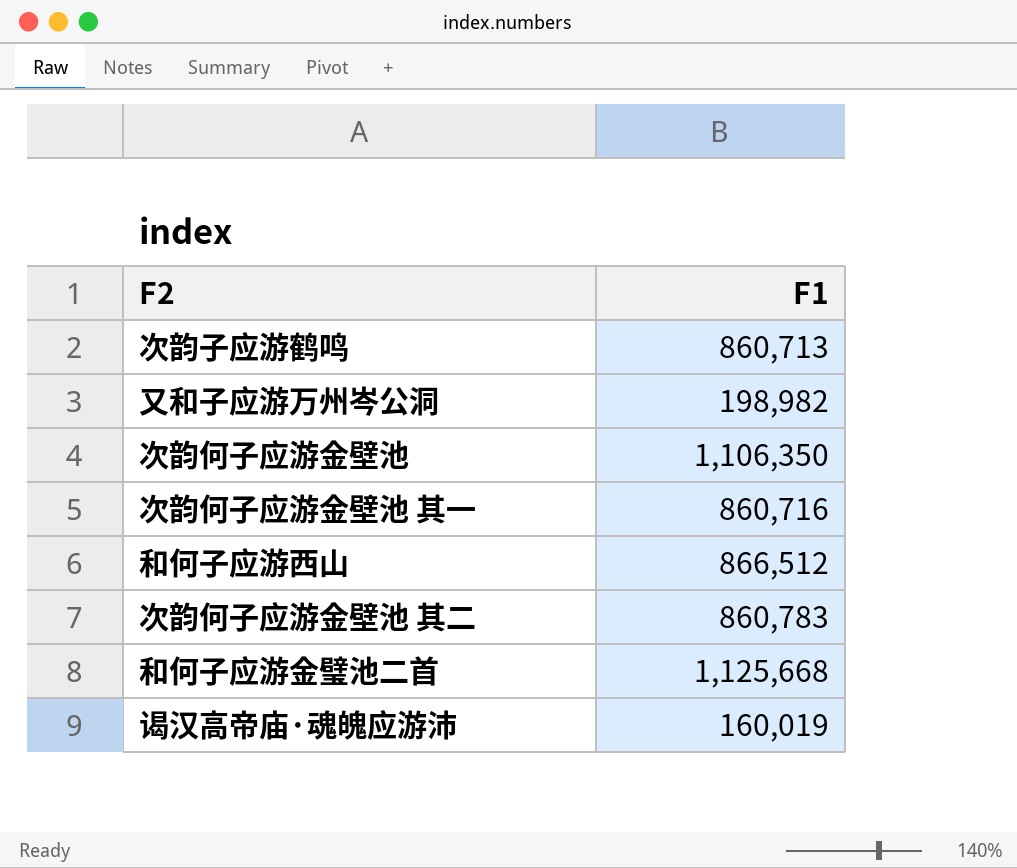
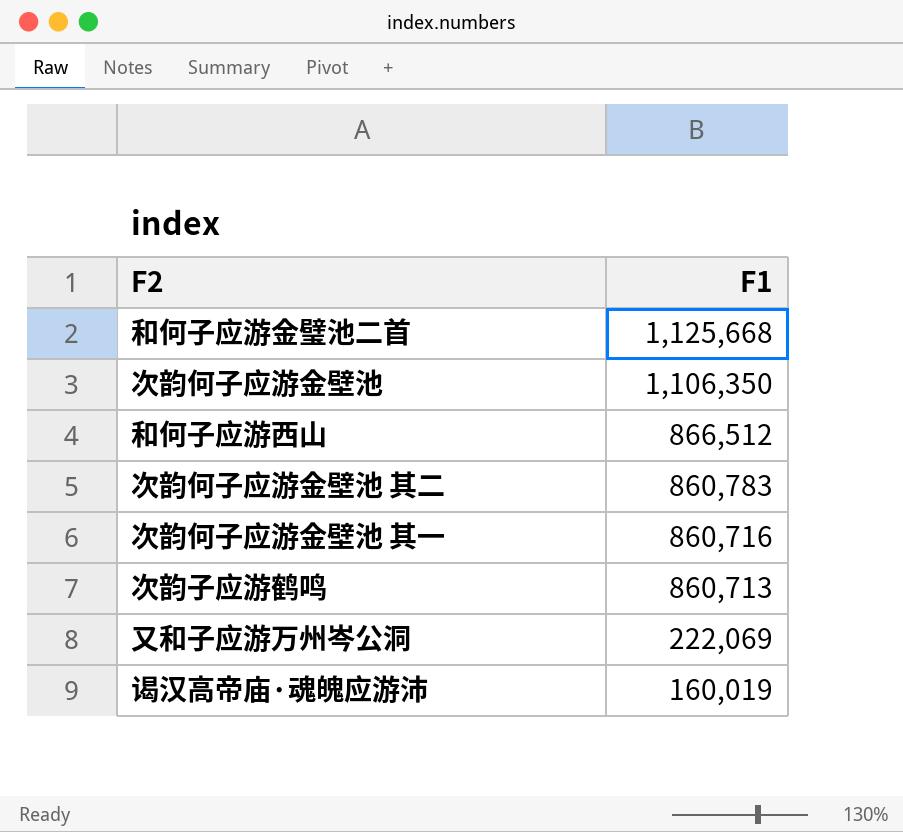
row order: none -> F1 descending
又和子应游万州岑公洞 | F1: 198,982 -> 222,069

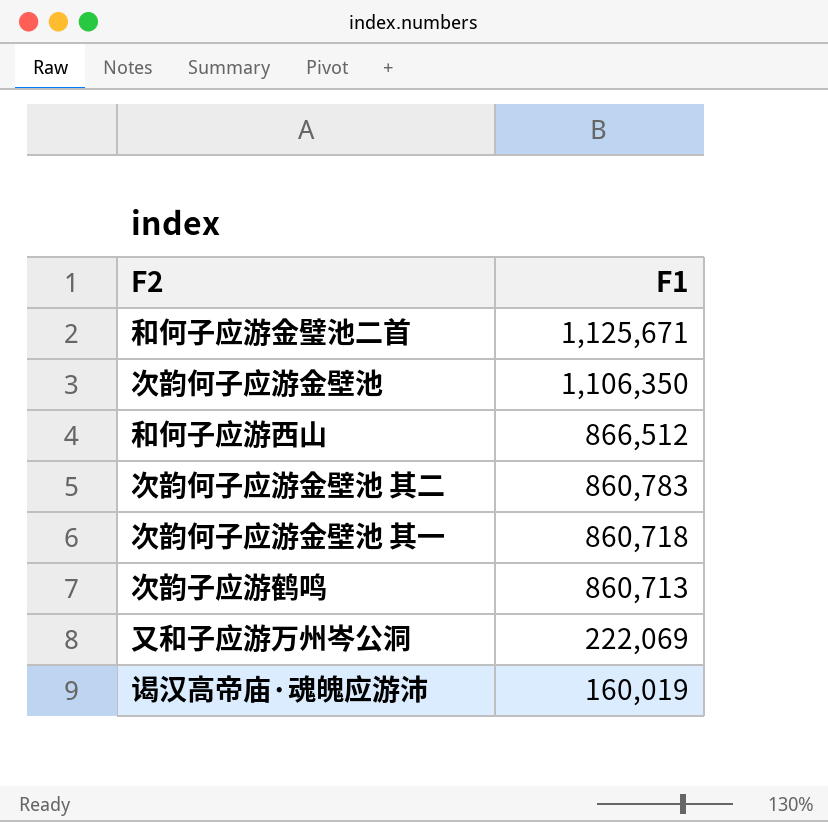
和何子应游金璧池二首 | F1: 1,125,668 -> 1,125,671
次韵何子应游金壁池 其一 | F1: 860,716 -> 860,718

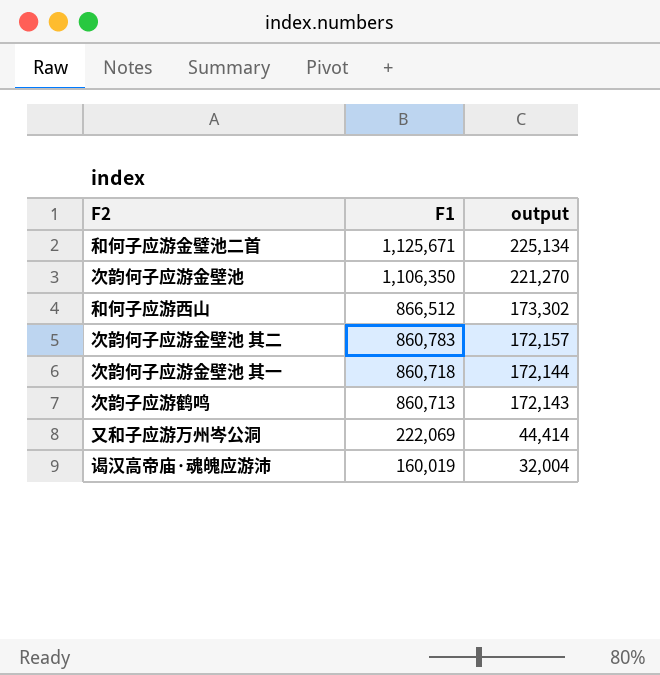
column output | formula: none -> [F1] * 0.2

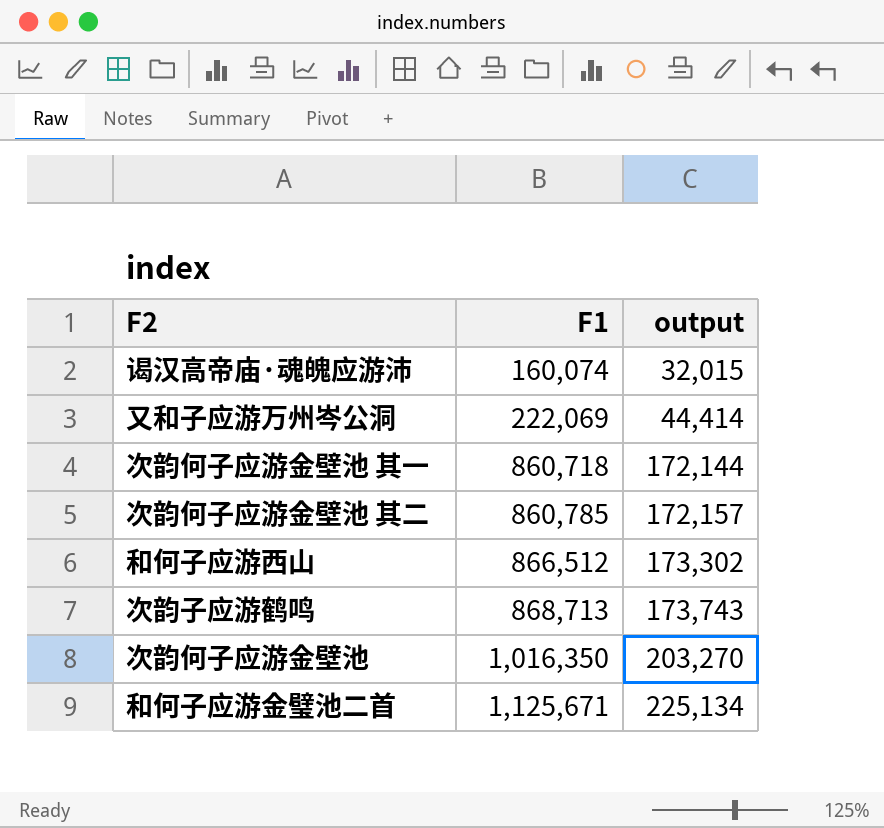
row order: F1 descending -> F1 ascending
谒汉高帝庙·魂魄应游沛 | F1: 160,019 -> 160,074
谒汉高帝庙·魂魄应游沛 | output: 32,004 -> 32,015
次韵何子应游金壁池 其二 | F1: 860,783 -> 860,785
次韵子应游鹤鸣 | F1: 860,713 -> 868,713
次韵子应游鹤鸣 | output: 172,143 -> 173,743
次韵何子应游金壁池 | F1: 1,106,350 -> 1,016,350
次韵何子应游金壁池 | output: 221,270 -> 203,270

